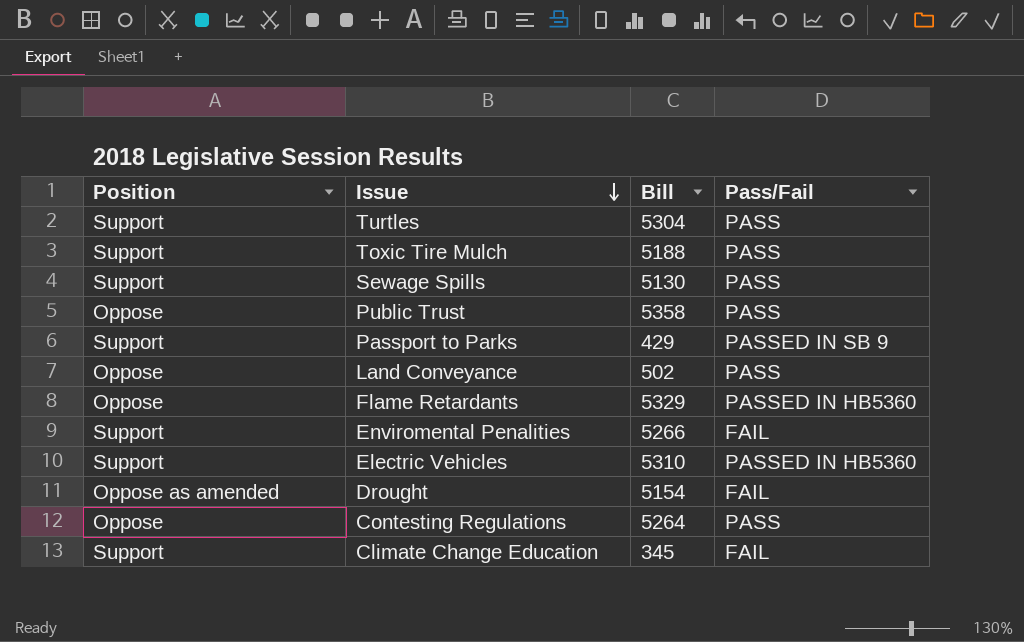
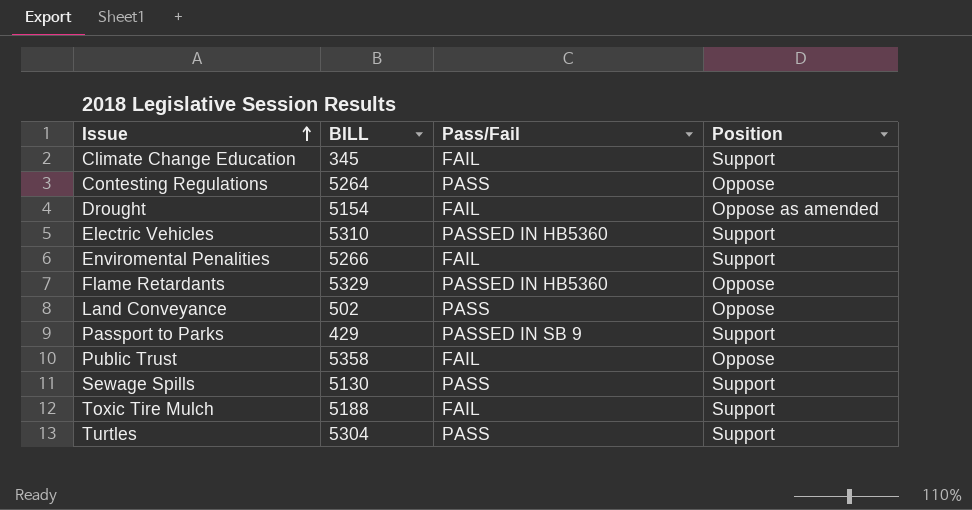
row order: Issue descending -> Issue ascending
column name: Bill -> BILL
column Position | position: 1 -> 4
Public Trust | Pass/Fail: PASS -> FAIL
Toxic Tire Mulch | Pass/Fail: PASS -> FAIL

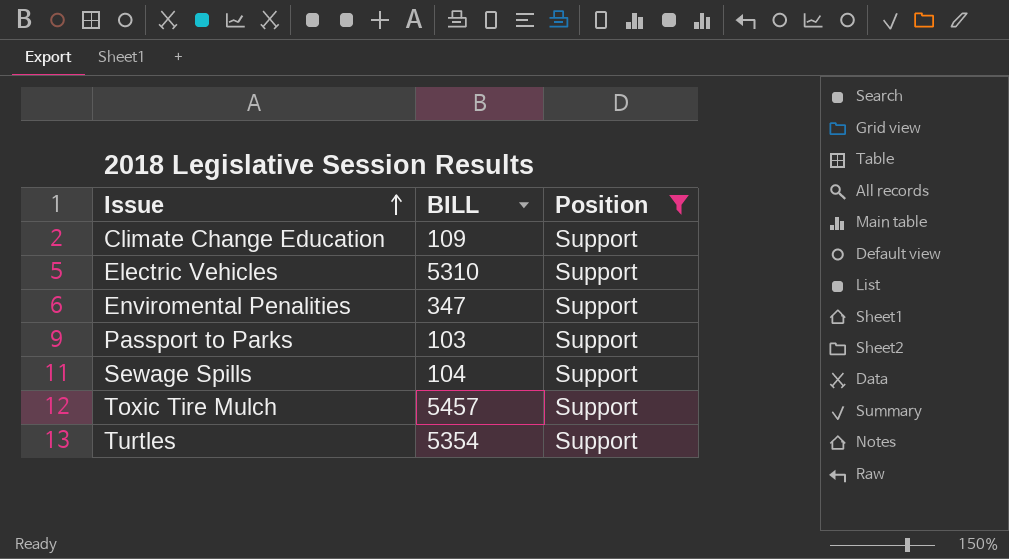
filter: none -> Position = Support
column Pass/Fail | position: 3 -> none
Climate Change Education | BILL: 345 -> 109
Enviromental Penalities | BILL: 5266 -> 347
Passport to Parks | BILL: 429 -> 103
Sewage Spills | BILL: 5130 -> 104
Toxic Tire Mulch | BILL: 5188 -> 5457
Turtles | BILL: 5304 -> 5354

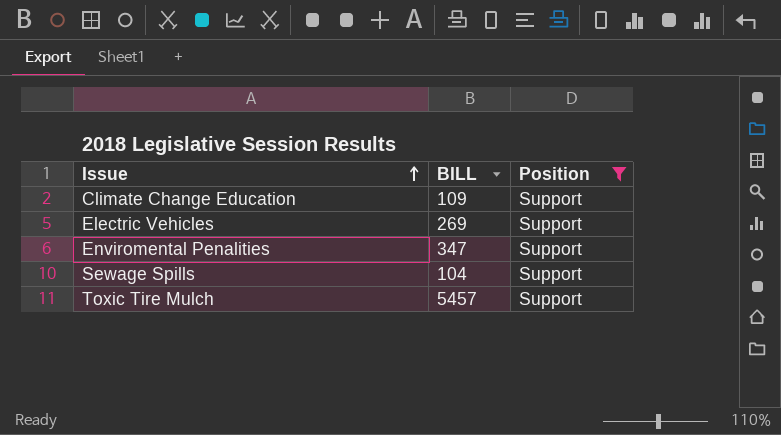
row Passport to Parks: 103 | Support -> none
row Turtles: 5354 | Support -> none
Electric Vehicles | BILL: 5310 -> 269

